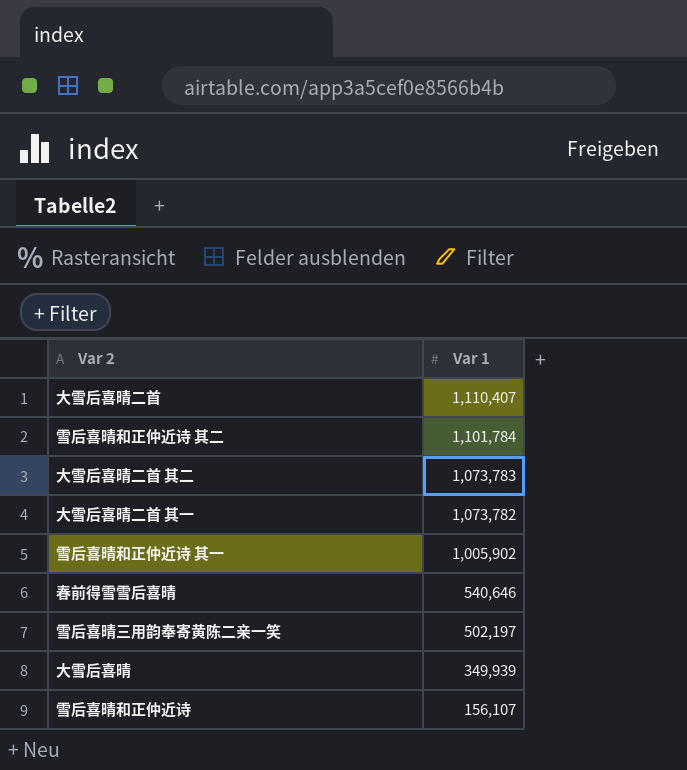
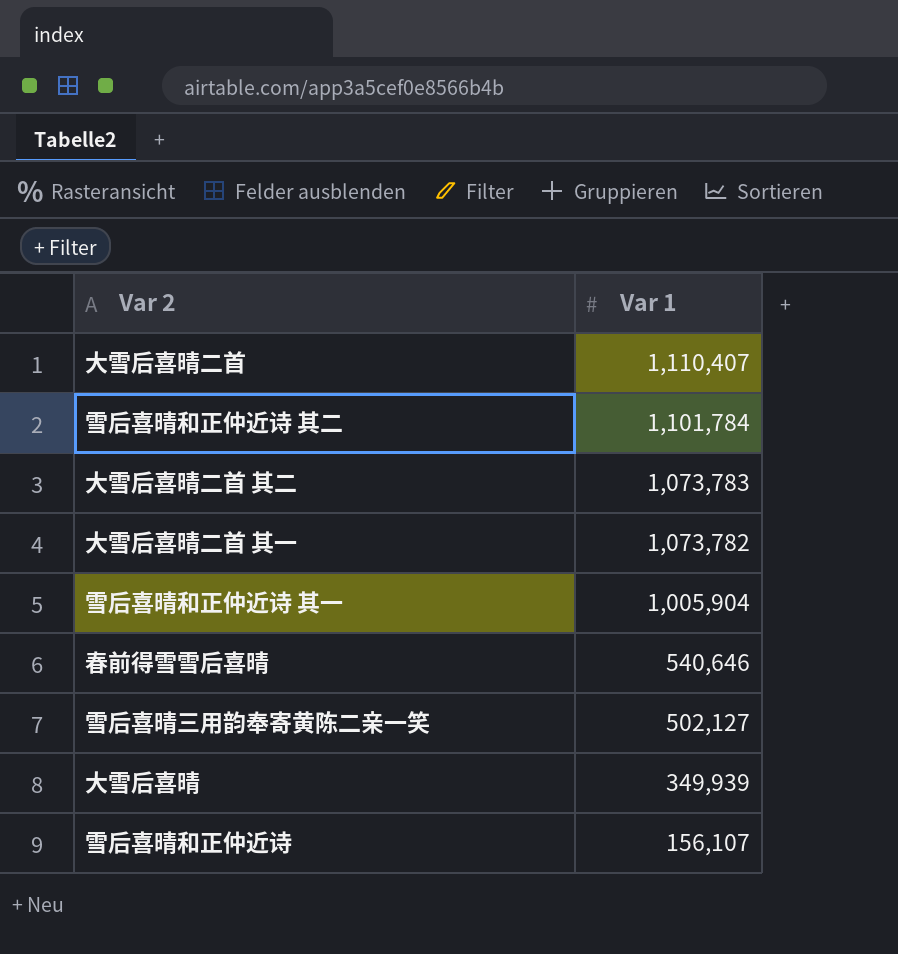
雪后喜晴和正仲近诗 其一 | Var 1: 1,005,902 -> 1,005,904
雪后喜晴三用韵奉寄黄陈二亲一笑 | Var 1: 502,197 -> 502,127

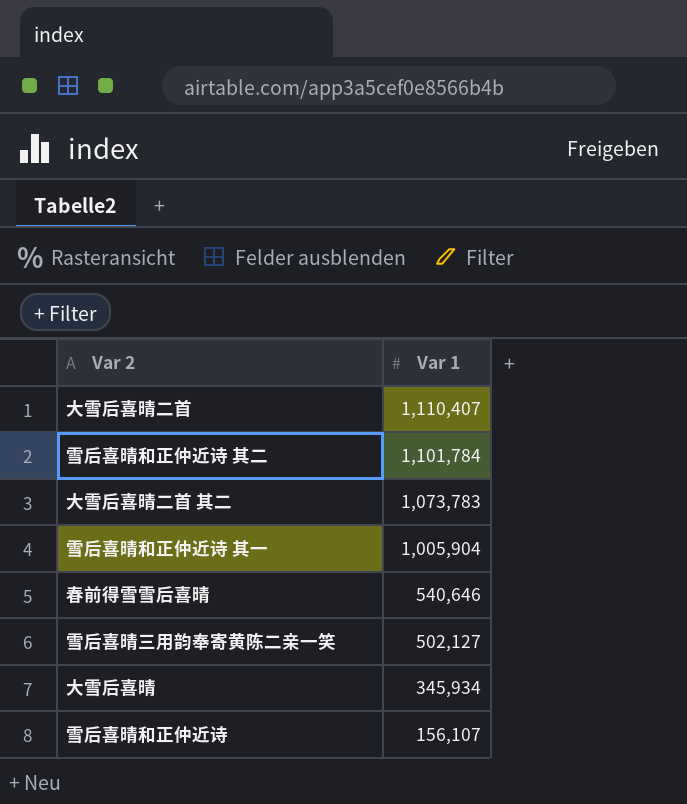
row 大雪后喜晴二首 其一: 1,073,782 -> none
大雪后喜晴 | Var 1: 349,939 -> 345,934

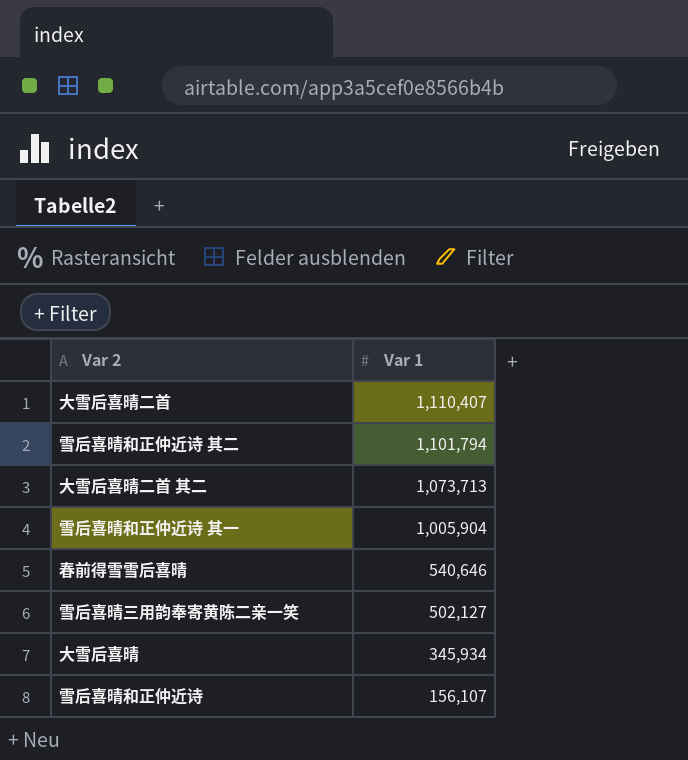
雪后喜晴和正仲近诗 其二 | Var 1: 1,101,784 -> 1,101,794
大雪后喜晴二首 其二 | Var 1: 1,073,783 -> 1,073,713

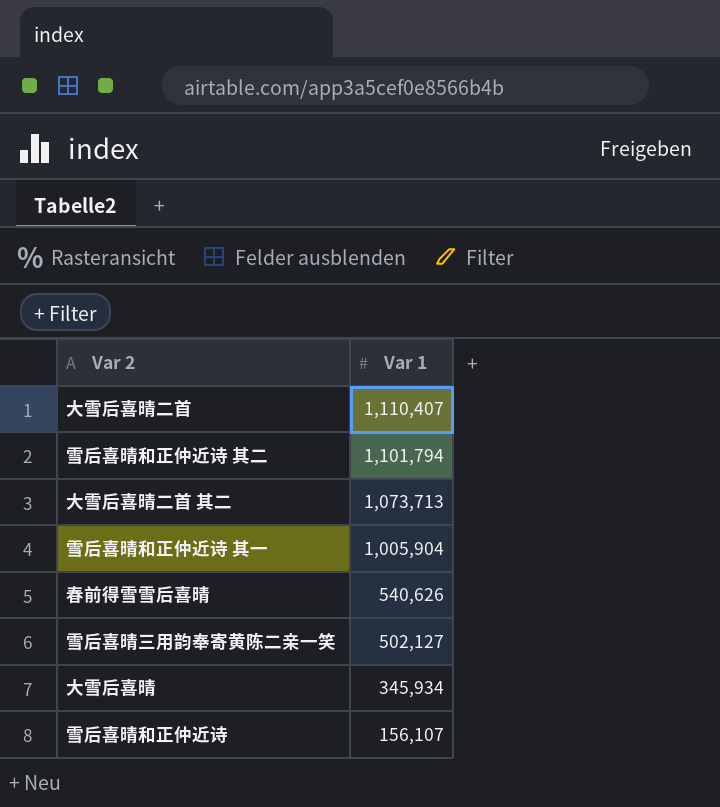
春前得雪雪后喜晴 | Var 1: 540,646 -> 540,626

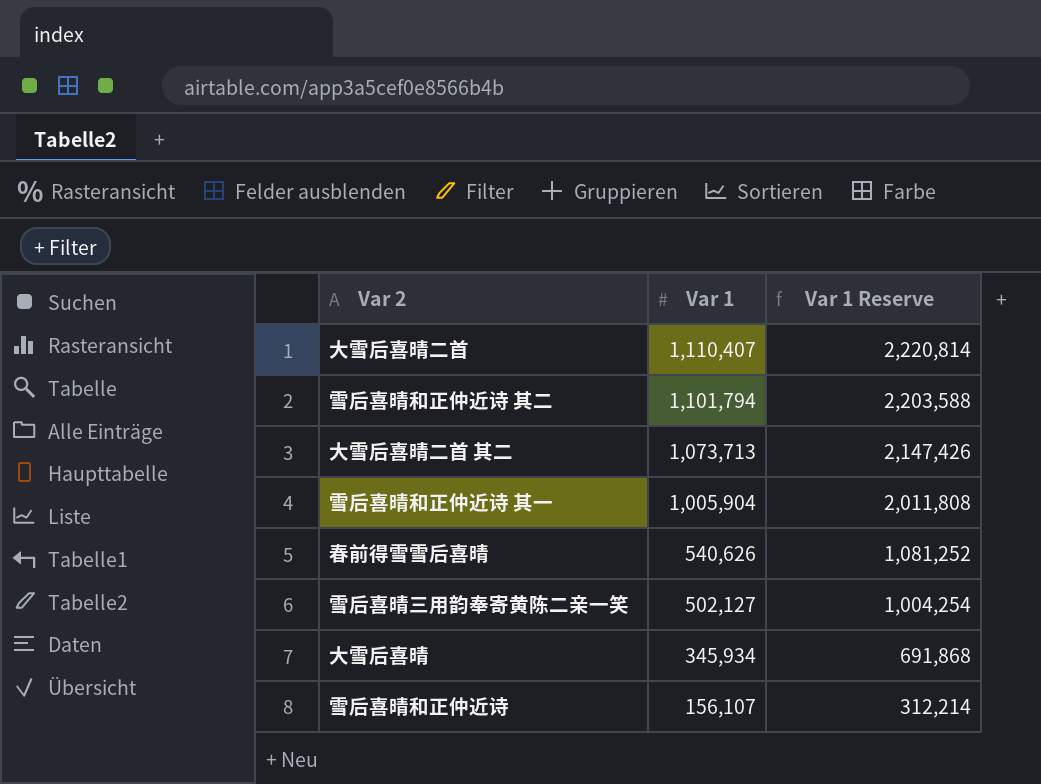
column Var 1 Reserve | formula: none -> [Var 1] * 2

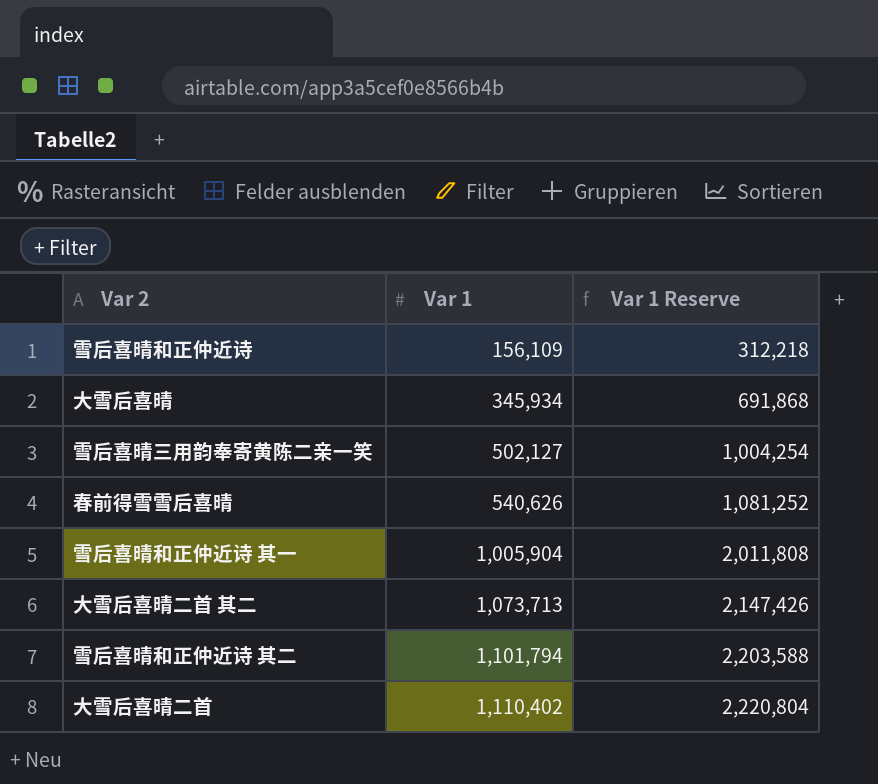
row order: Var 1 descending -> Var 1 ascending
雪后喜晴和正仲近诗 | Var 1: 156,107 -> 156,109
雪后喜晴和正仲近诗 | Var 1 Reserve: 312,214 -> 312,218
大雪后喜晴二首 | Var 1: 1,110,407 -> 1,110,402
大雪后喜晴二首 | Var 1 Reserve: 2,220,814 -> 2,220,804

